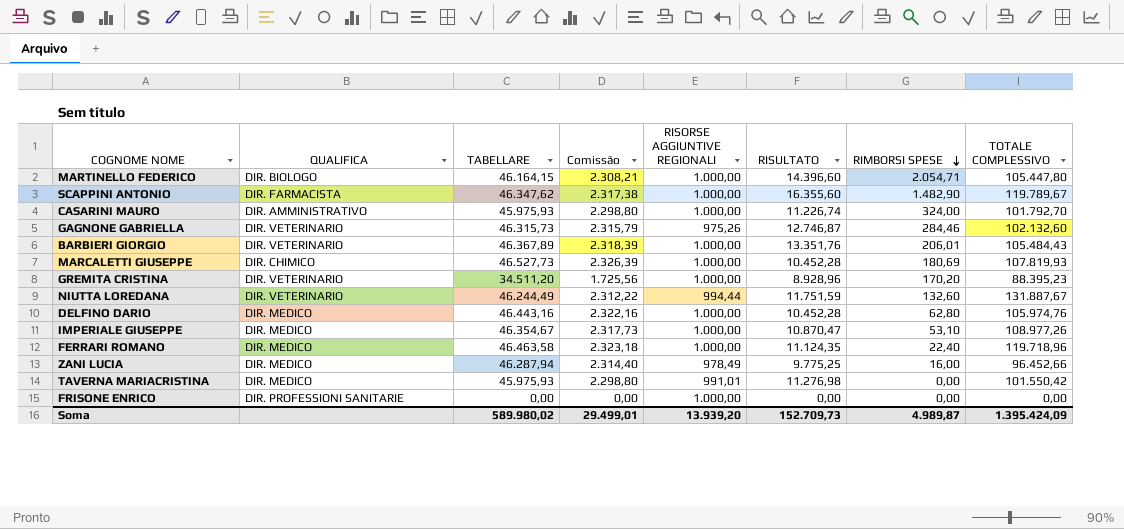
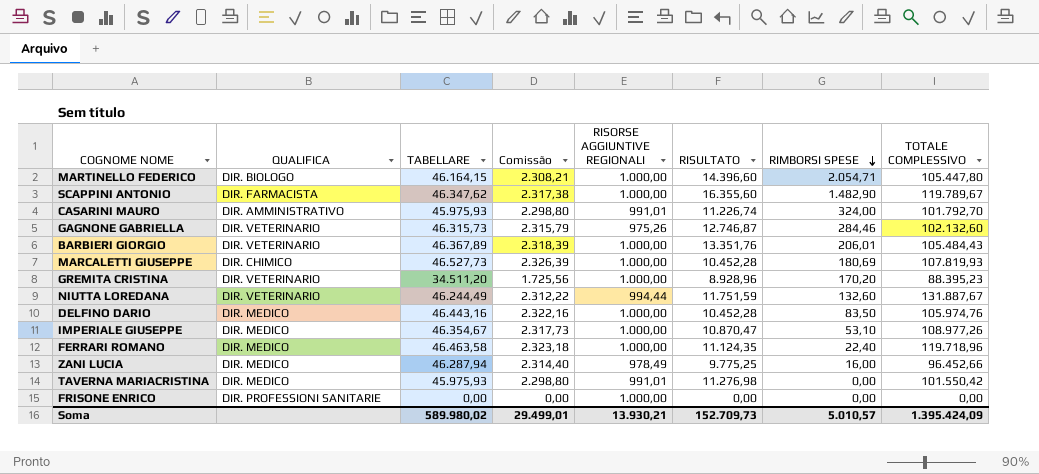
CASARINI MAURO | RISORSE AGGIUNTIVE REGIONALI: 1.000,00 -> 991,01
DELFINO DARIO | RIMBORSI SPESE: 62,80 -> 83,50
Soma | RISORSE AGGIUNTIVE REGIONALI: 13.939,20 -> 13.930,21
Soma | RIMBORSI SPESE: 4.989,87 -> 5.010,57

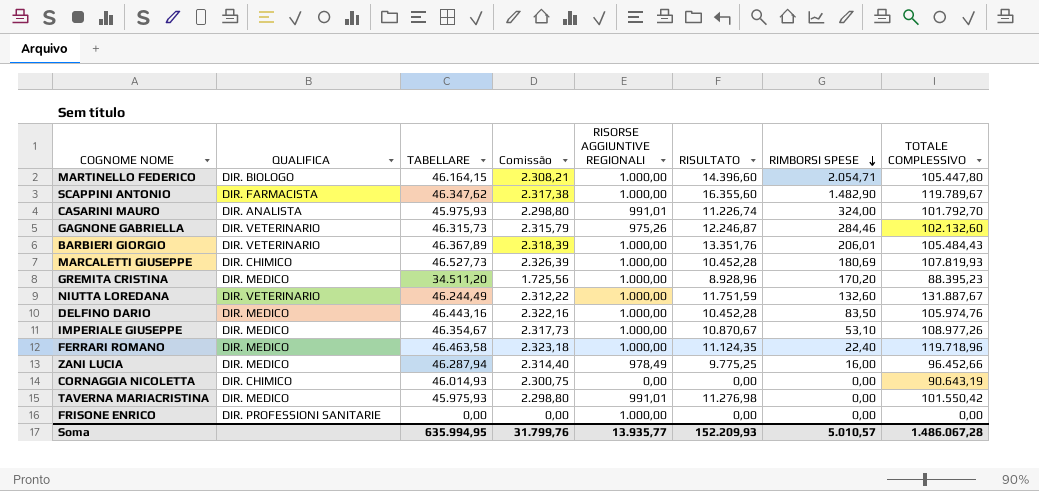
CASARINI MAURO | QUALIFICA: DIR. AMMINISTRATIVO -> DIR. ANALISTA
GAGNONE GABRIELLA | RISULTATO: 12.746,87 -> 12.246,87
GREMITA CRISTINA | QUALIFICA: DIR. VETERINARIO -> DIR. MEDICO
NIUTTA LOREDANA | RISORSE AGGIUNTIVE REGIONALI: 994,44 -> 1.000,00
IMPERIALE GIUSEPPE | RISULTATO: 10.870,47 -> 10.870,67
row CORNAGGIA NICOLETTA: none -> DIR. CHIMICO | 46.014,93 | 2.300,75 | 0,00 | 0,00 | 0,00 | 90.643,19
Soma | TABELLARE: 589.980,02 -> 635.994,95
Soma | Comissão: 29.499,01 -> 31.799,76
Soma | RISORSE AGGIUNTIVE REGIONALI: 13.930,21 -> 13.935,77
Soma | RISULTATO: 152.709,73 -> 152.209,93
Soma | TOTALE COMPLESSIVO: 1.395.424,09 -> 1.486.067,28

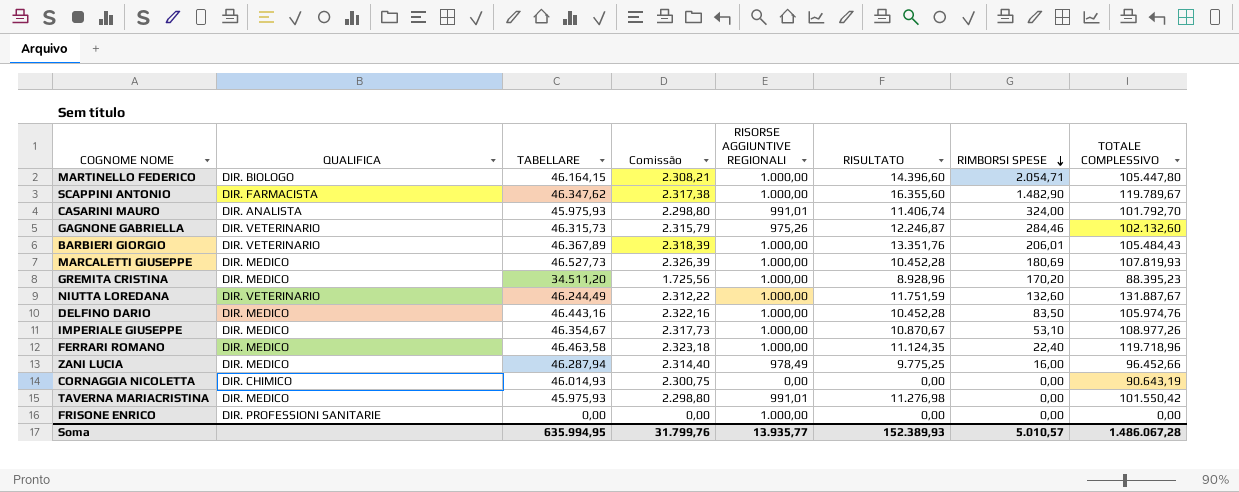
CASARINI MAURO | RISULTATO: 11.226,74 -> 11.406,74
MARCALETTI GIUSEPPE | QUALIFICA: DIR. CHIMICO -> DIR. MEDICO
Soma | RISULTATO: 152.209,93 -> 152.389,93

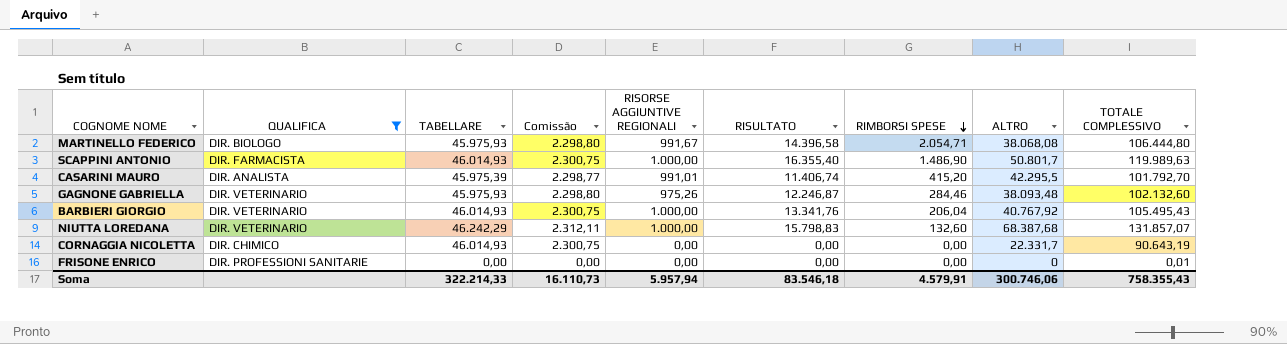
filter: none -> QUALIFICA != DIR. MEDICO
column ALTRO | position: none -> 8
MARTINELLO FEDERICO | TABELLARE: 46.164,15 -> 45.975,93
MARTINELLO FEDERICO | Comissão: 2.308,21 -> 2.298,80
MARTINELLO FEDERICO | RISORSE AGGIUNTIVE REGIONALI: 1.000,00 -> 991,67
MARTINELLO FEDERICO | RISULTATO: 14.396,60 -> 14.396,58
MARTINELLO FEDERICO | TOTALE COMPLESSIVO: 105.447,80 -> 106.444,80
SCAPPINI ANTONIO | TABELLARE: 46.347,62 -> 46.014,93
SCAPPINI ANTONIO | Comissão: 2.317,38 -> 2.300,75
SCAPPINI ANTONIO | RISULTATO: 16.355,60 -> 16.355,40
SCAPPINI ANTONIO | RIMBORSI SPESE: 1.482,90 -> 1.486,90
SCAPPINI ANTONIO | TOTALE COMPLESSIVO: 119.789,67 -> 119.989,63
CASARINI MAURO | TABELLARE: 45.975,93 -> 45.975,39
CASARINI MAURO | Comissão: 2.298,80 -> 2.298,77
CASARINI MAURO | RIMBORSI SPESE: 324,00 -> 415,20
GAGNONE GABRIELLA | TABELLARE: 46.315,73 -> 45.975,93
GAGNONE GABRIELLA | Comissão: 2.315,79 -> 2.298,80
BARBIERI GIORGIO | TABELLARE: 46.367,89 -> 46.014,93
BARBIERI GIORGIO | Comissão: 2.318,39 -> 2.300,75
BARBIERI GIORGIO | RISULTATO: 13.351,76 -> 13.341,76
BARBIERI GIORGIO | RIMBORSI SPESE: 206,01 -> 206,04
BARBIERI GIORGIO | TOTALE COMPLESSIVO: 105.484,43 -> 105.495,43
NIUTTA LOREDANA | TABELLARE: 46.244,49 -> 46.242,29
NIUTTA LOREDANA | Comissão: 2.312,22 -> 2.312,11
NIUTTA LOREDANA | RISULTATO: 11.751,59 -> 15.798,83
NIUTTA LOREDANA | TOTALE COMPLESSIVO: 131.887,67 -> 131.857,07
FRISONE ENRICO | RISORSE AGGIUNTIVE REGIONALI: 1.000,00 -> 0,00
FRISONE ENRICO | TOTALE COMPLESSIVO: 0,00 -> 0,01
Soma | TABELLARE: 635.994,95 -> 322.214,33
Soma | Comissão: 31.799,76 -> 16.110,73
Soma | RISORSE AGGIUNTIVE REGIONALI: 13.935,77 -> 5.957,94
Soma | RISULTATO: 152.389,93 -> 83.546,18
Soma | RIMBORSI SPESE: 5.010,57 -> 4.579,91
Soma | TOTALE COMPLESSIVO: 1.486.067,28 -> 758.355,43

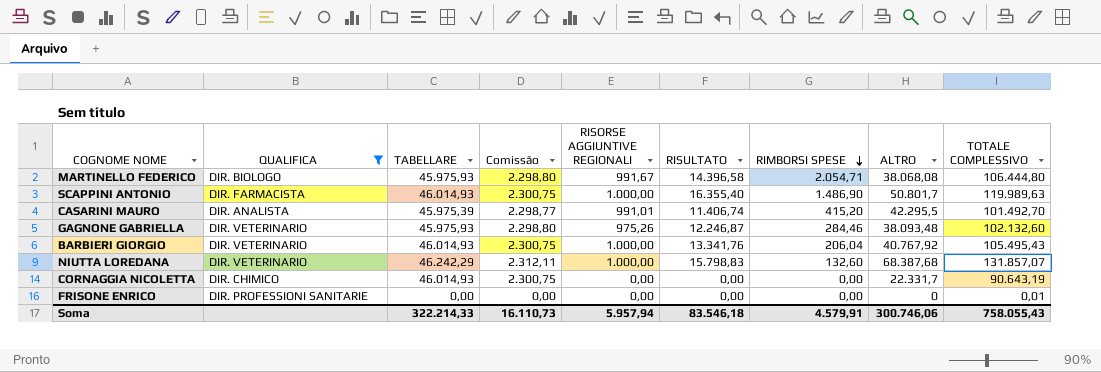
CASARINI MAURO | TOTALE COMPLESSIVO: 101.792,70 -> 101.492,70
Soma | TOTALE COMPLESSIVO: 758.355,43 -> 758.055,43

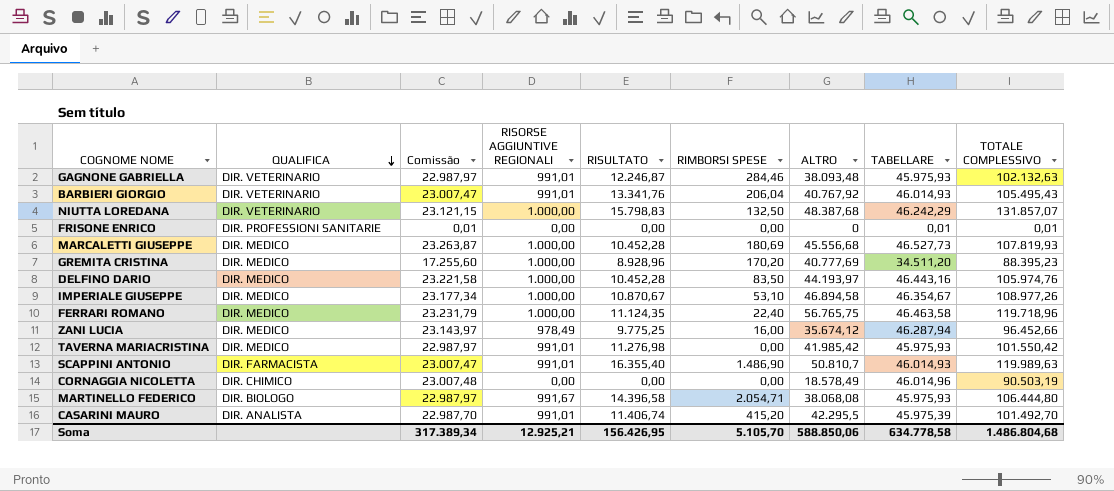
filter: QUALIFICA != DIR. MEDICO -> none
row order: RIMBORSI SPESE descending -> QUALIFICA descending
column Comissão | formula: [TABELLARE] * 0,05 -> [TABELLARE] * 0,5
column TABELLARE | position: 3 -> 8
GAGNONE GABRIELLA | RISORSE AGGIUNTIVE REGIONALI: 975,26 -> 991,01
GAGNONE GABRIELLA | TOTALE COMPLESSIVO: 102.132,60 -> 102.132,63
BARBIERI GIORGIO | RISORSE AGGIUNTIVE REGIONALI: 1.000,00 -> 991,01
NIUTTA LOREDANA | RIMBORSI SPESE: 132,60 -> 132,50
NIUTTA LOREDANA | ALTRO: 68.387,68 -> 48.387,68
FRISONE ENRICO | TABELLARE: 0,00 -> 0,01
SCAPPINI ANTONIO | RISORSE AGGIUNTIVE REGIONALI: 1.000,00 -> 991,01
SCAPPINI ANTONIO | ALTRO: 50.801,7 -> 50.810,7
CORNAGGIA NICOLETTA | ALTRO: 22.331,7 -> 18.578,49
CORNAGGIA NICOLETTA | TABELLARE: 46.014,93 -> 46.014,96
CORNAGGIA NICOLETTA | TOTALE COMPLESSIVO: 90.643,19 -> 90.503,19
Soma | Comissão: 16.110,73 -> 317.389,34
Soma | RISORSE AGGIUNTIVE REGIONALI: 5.957,94 -> 12.925,21
Soma | RISULTATO: 83.546,18 -> 156.426,95
Soma | RIMBORSI SPESE: 4.579,91 -> 5.105,70
Soma | ALTRO: 300.746,06 -> 588.850,06
Soma | TABELLARE: 322.214,33 -> 634.778,58
Soma | TOTALE COMPLESSIVO: 758.055,43 -> 1.486.804,68

